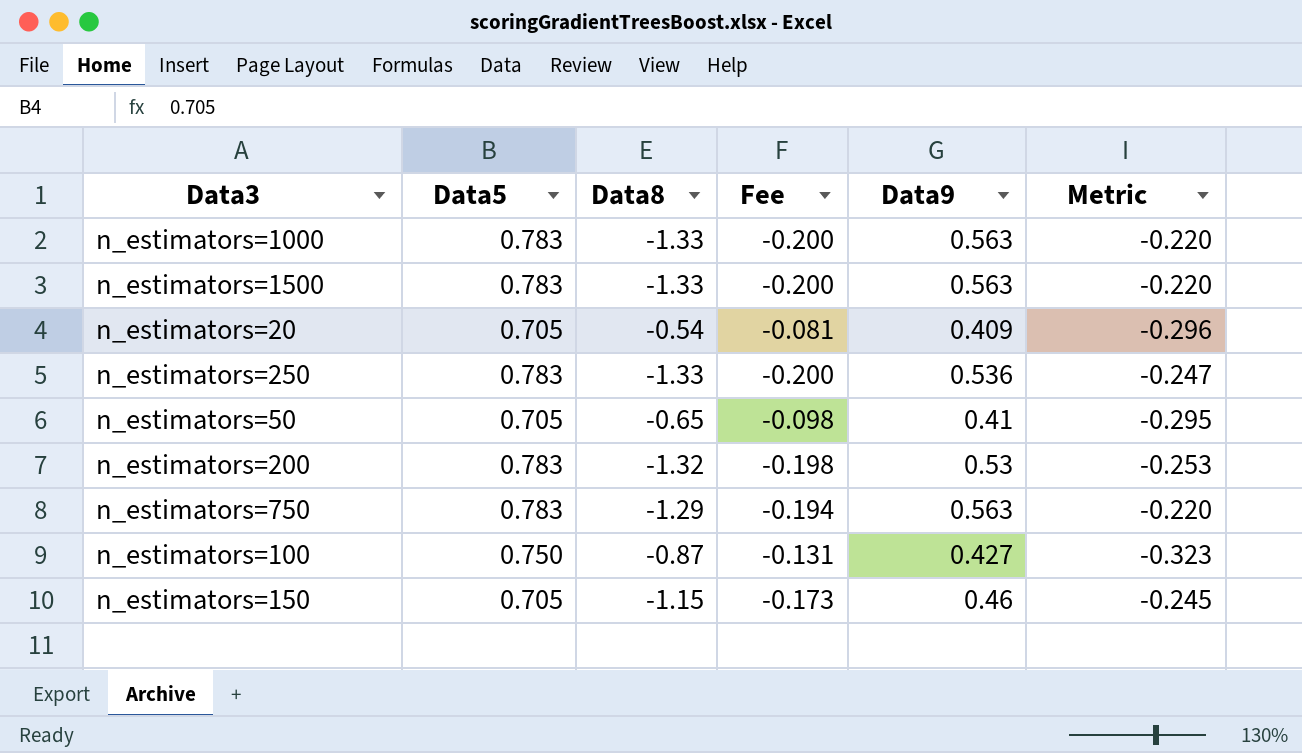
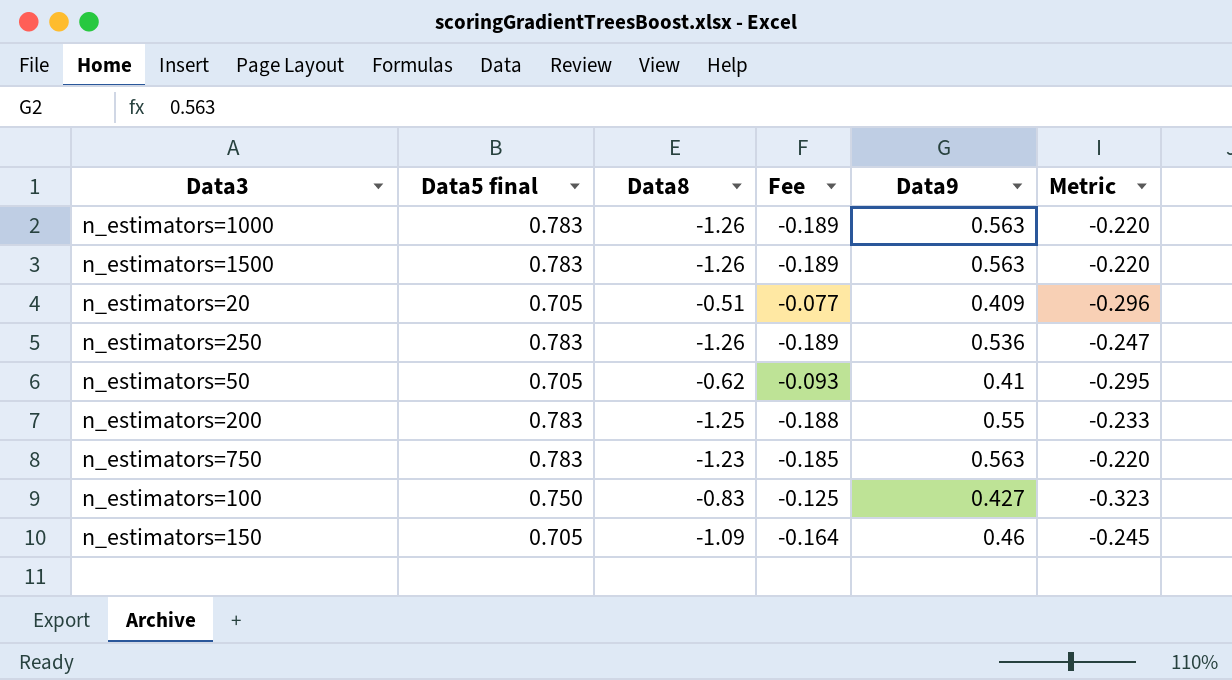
column name: Data5 -> Data5 final
n_estimators=1000 | Data8: -1.33 -> -1.26
n_estimators=1000 | Fee: -0.200 -> -0.189
n_estimators=1500 | Data8: -1.33 -> -1.26
n_estimators=1500 | Fee: -0.200 -> -0.189
n_estimators=20 | Data8: -0.54 -> -0.51
n_estimators=20 | Fee: -0.081 -> -0.077
n_estimators=250 | Data8: -1.33 -> -1.26
n_estimators=250 | Fee: -0.200 -> -0.189
n_estimators=50 | Data8: -0.65 -> -0.62
n_estimators=50 | Fee: -0.098 -> -0.093
n_estimators=200 | Data8: -1.32 -> -1.25
n_estimators=200 | Fee: -0.198 -> -0.188
n_estimators=200 | Data9: 0.53 -> 0.55
n_estimators=200 | Metric: -0.253 -> -0.233
n_estimators=750 | Data8: -1.29 -> -1.23
n_estimators=750 | Fee: -0.194 -> -0.185
n_estimators=100 | Data8: -0.87 -> -0.83
n_estimators=100 | Fee: -0.131 -> -0.125
n_estimators=150 | Data8: -1.15 -> -1.09
n_estimators=150 | Fee: -0.173 -> -0.164

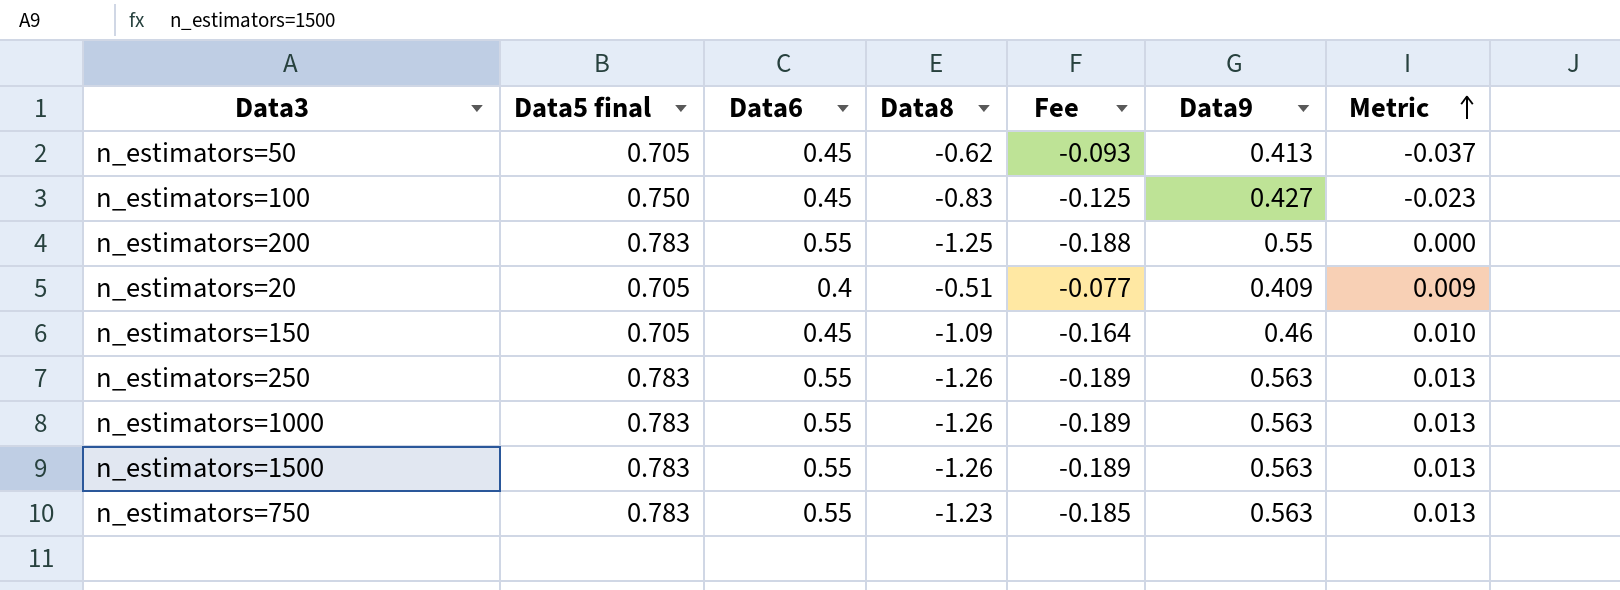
row order: none -> Metric ascending
column Data6 | position: none -> 3
column Metric | formula: [Data9] - [Data5 final] -> [Data9] - [Data6]
n_estimators=50 | Data9: 0.41 -> 0.413
n_estimators=250 | Data9: 0.536 -> 0.563

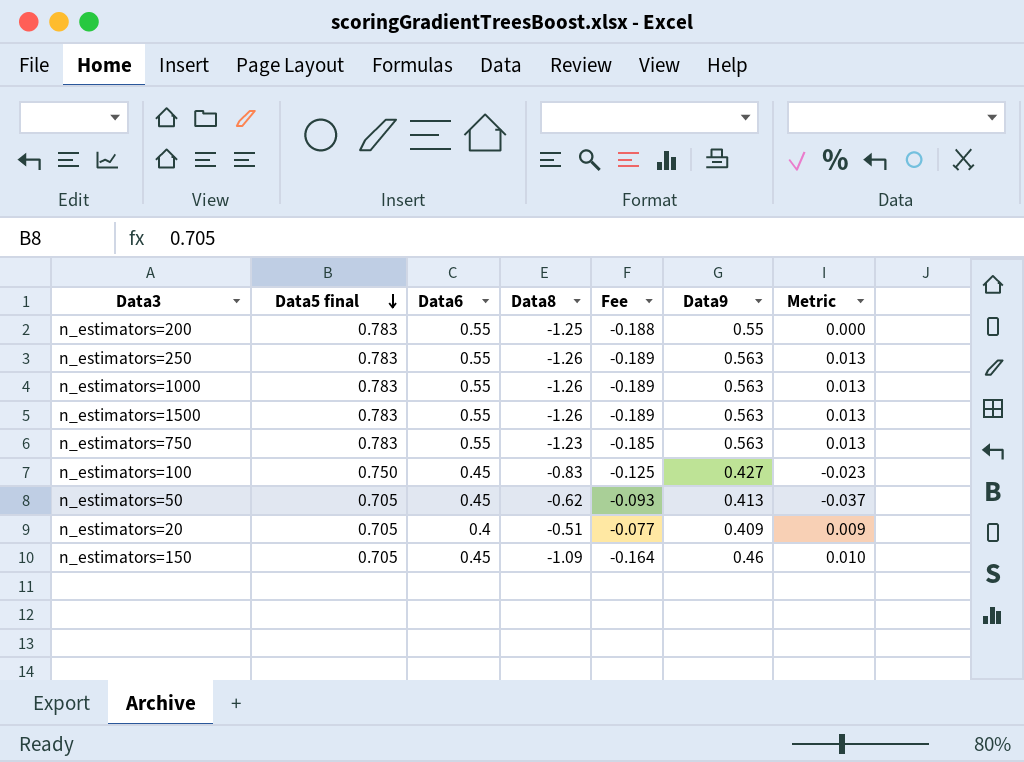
row order: Metric ascending -> Data5 final descending

